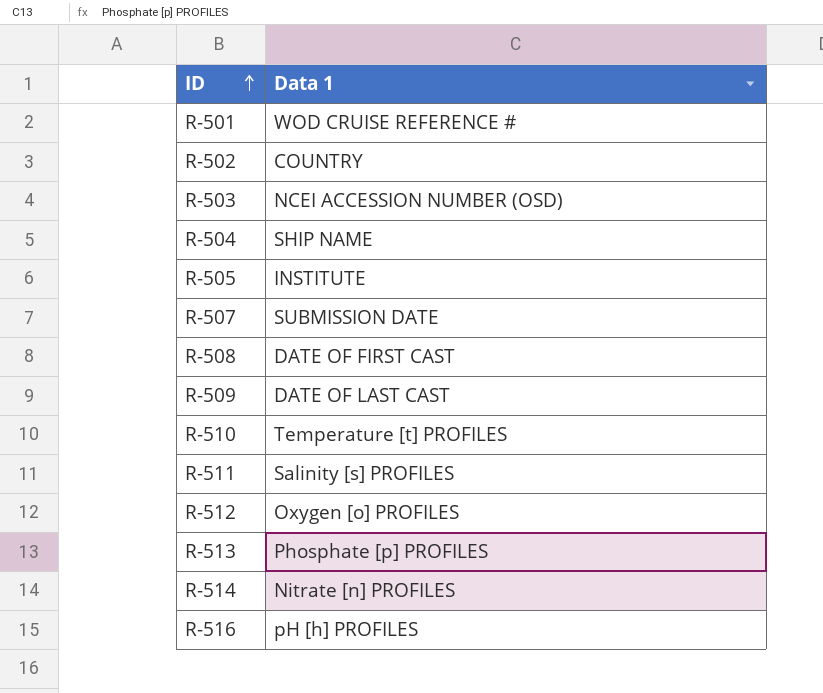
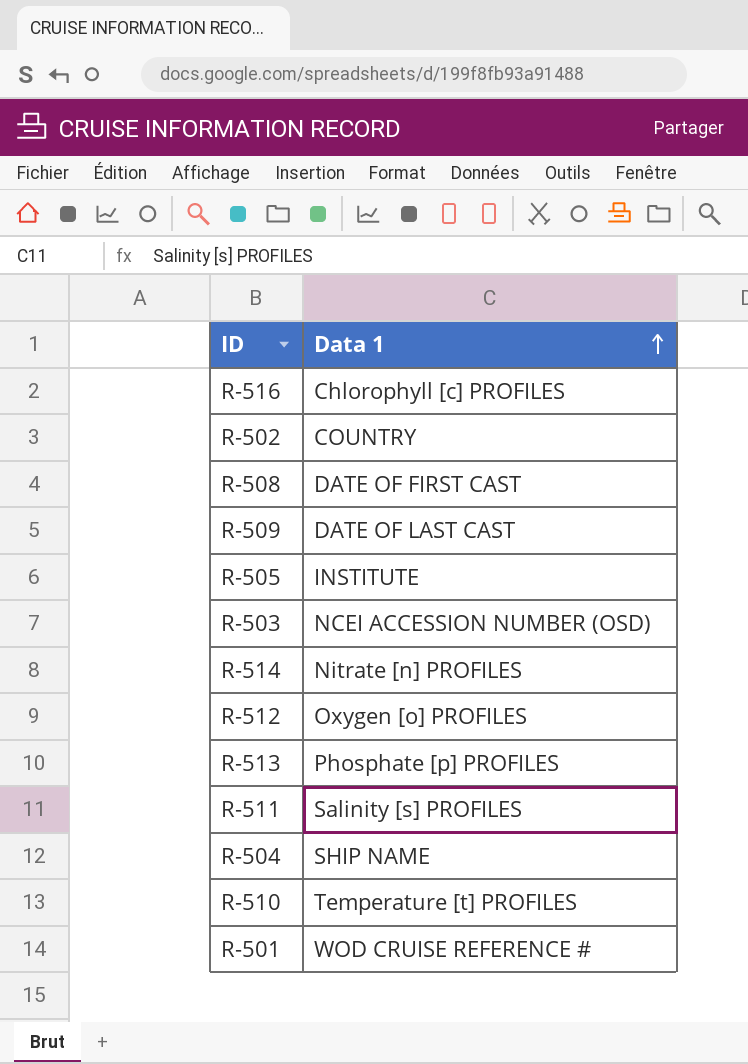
row order: ID ascending -> Data 1 ascending
row R-507: SUBMISSION DATE -> none
R-516 | Data 1: pH [h] PROFILES -> Chlorophyll [c] PROFILES

